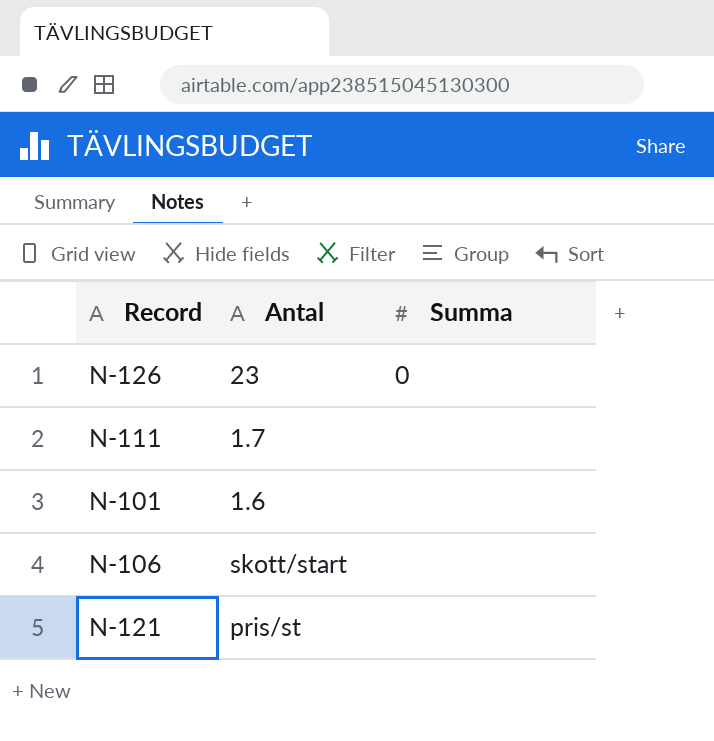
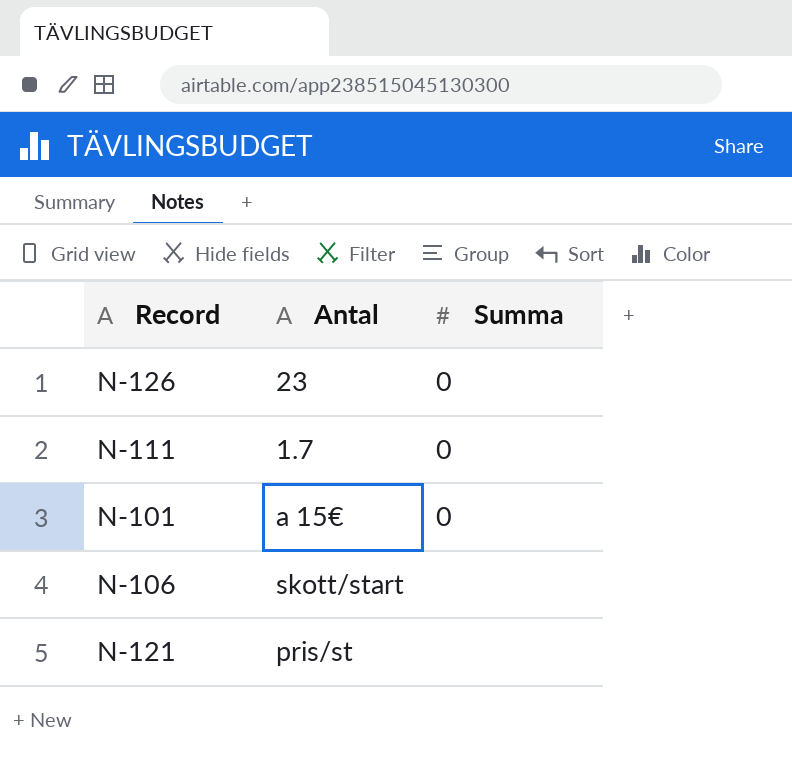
N-111 | Summa: none -> 0
N-101 | Antal: 1.6 -> a 15€
N-101 | Summa: none -> 0

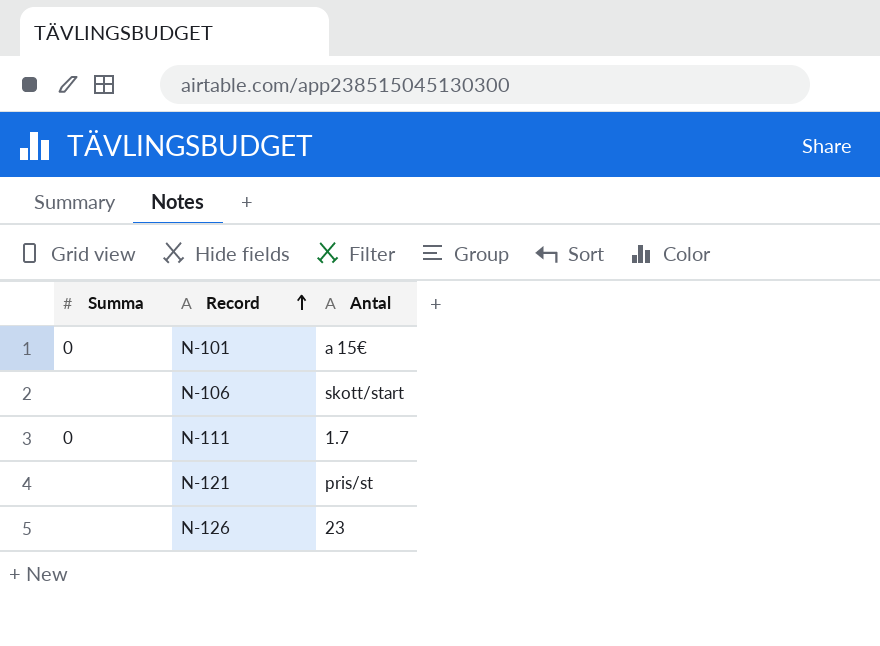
row order: none -> Record ascending
column Summa | position: 3 -> 1
N-126 | Summa: 0 -> none

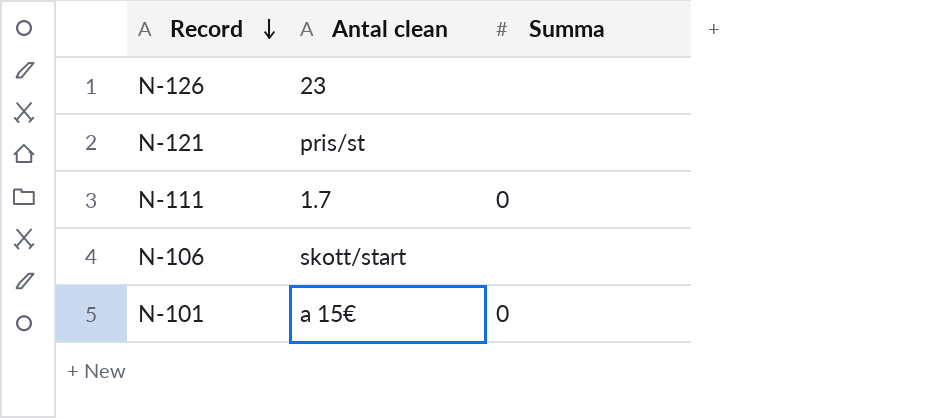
row order: Record ascending -> Record descending
column name: Antal -> Antal clean
column Summa | position: 1 -> 3

